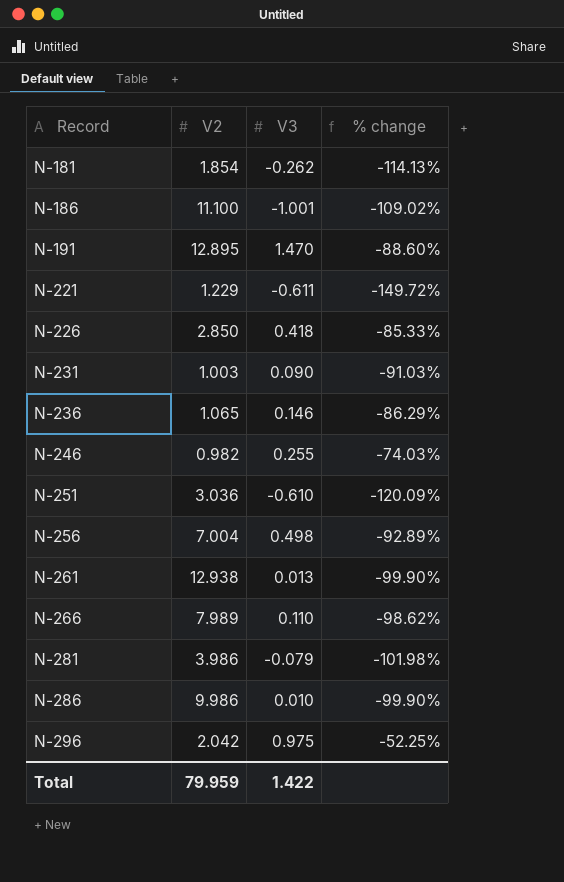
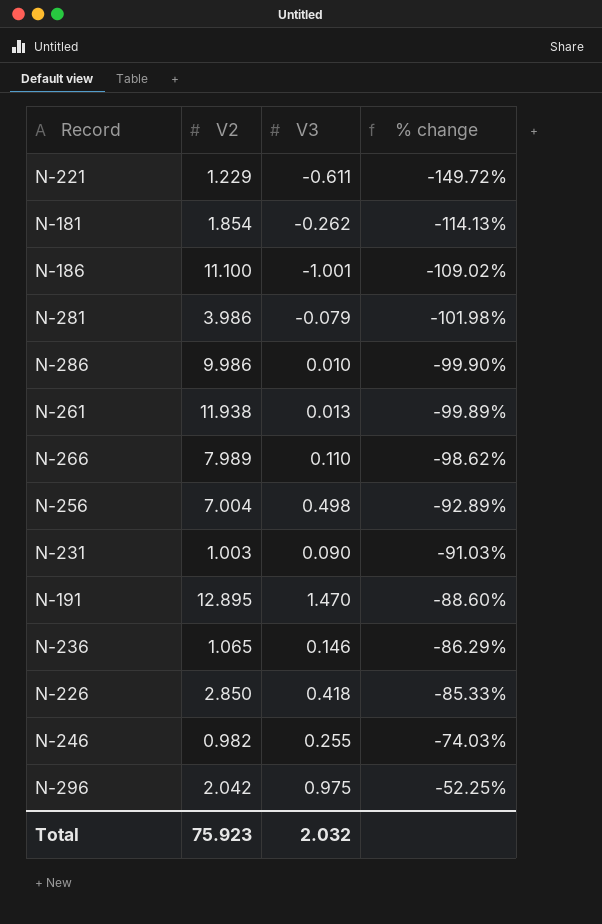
row order: Record ascending -> % change ascending
row N-251: 3.036 | -0.610 | -120.09% -> none
N-261 | V2: 12.938 -> 11.938
N-261 | % change: -99.90% -> -99.89%
Total | V2: 79.959 -> 75.923
Total | V3: 1.422 -> 2.032

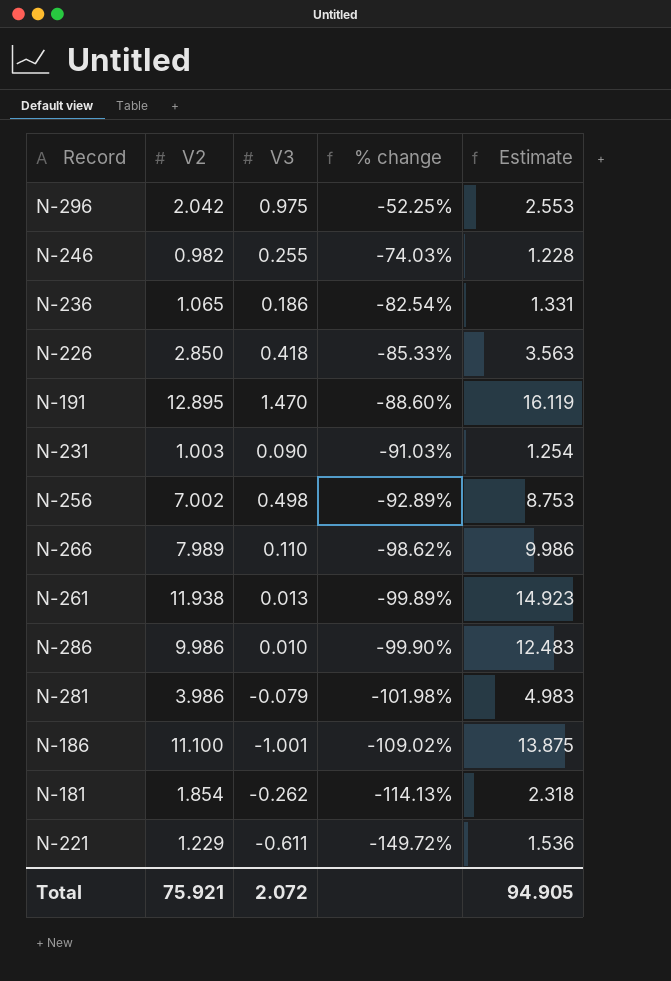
row order: % change ascending -> % change descending
column Estimate | formula: none -> [V2] * 1.25
N-236 | V3: 0.146 -> 0.186
N-236 | % change: -86.29% -> -82.54%
N-256 | V2: 7.004 -> 7.002
Total | V2: 75.923 -> 75.921
Total | V3: 2.032 -> 2.072

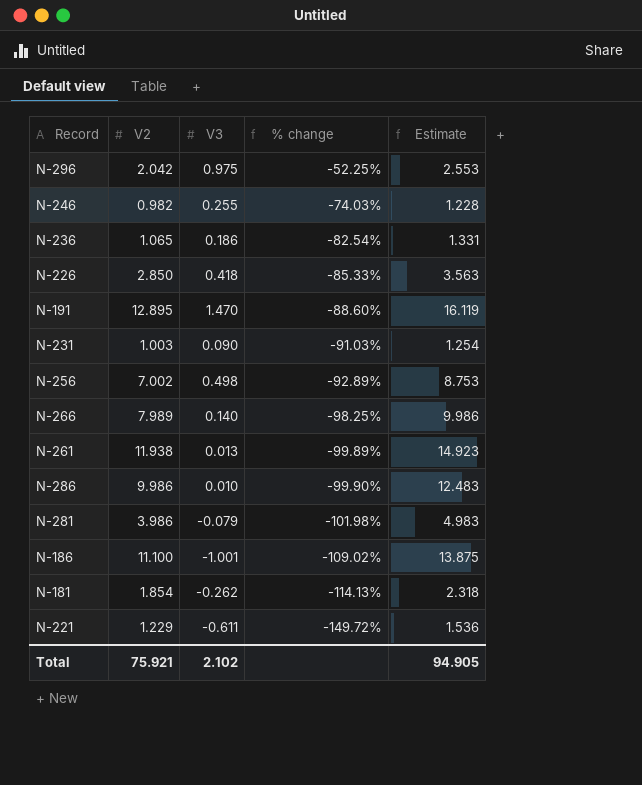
N-266 | V3: 0.110 -> 0.140
N-266 | % change: -98.62% -> -98.25%
Total | V3: 2.072 -> 2.102

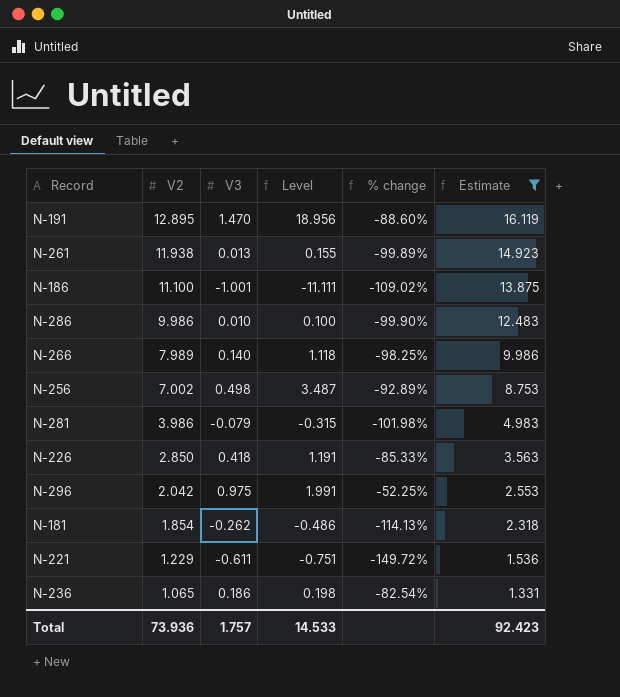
filter: none -> Estimate >= 1.331
row order: % change descending -> V2 descending
column Level | formula: none -> [V2] * [V3]
Total | V2: 75.921 -> 73.936
Total | V3: 2.102 -> 1.757
Total | Estimate: 94.905 -> 92.423

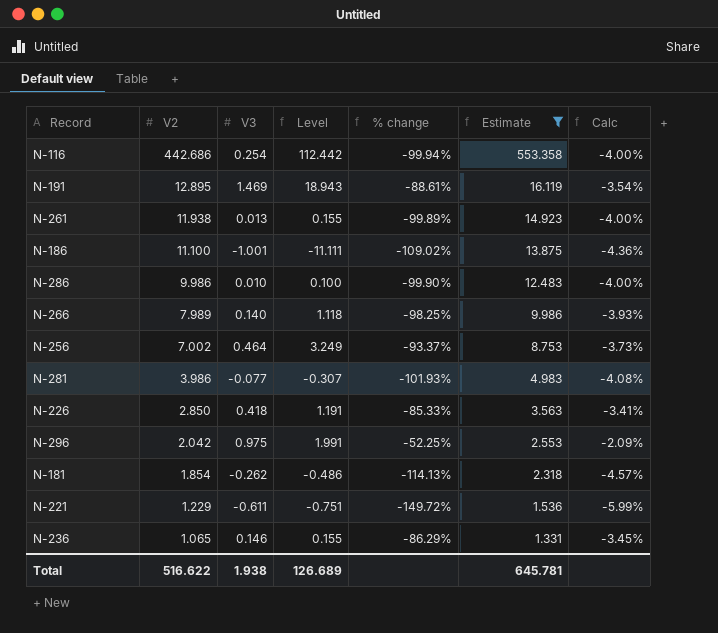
column Calc | formula: none -> [% change] * 0.04
row N-116: none -> 442.686 | 0.254 | 112.442 | -99.94% | 553.358 | -4.00%
N-191 | V3: 1.470 -> 1.469
N-191 | Level: 18.956 -> 18.943
N-191 | % change: -88.60% -> -88.61%
N-256 | V3: 0.498 -> 0.464
N-256 | Level: 3.487 -> 3.249
N-256 | % change: -92.89% -> -93.37%
N-281 | V3: -0.079 -> -0.077
N-281 | Level: -0.315 -> -0.307
N-281 | % change: -101.98% -> -101.93%
N-236 | V3: 0.186 -> 0.146
N-236 | Level: 0.198 -> 0.155
N-236 | % change: -82.54% -> -86.29%
Total | V2: 73.936 -> 516.622
Total | V3: 1.757 -> 1.938
Total | Level: 14.533 -> 126.689
Total | Estimate: 92.423 -> 645.781

